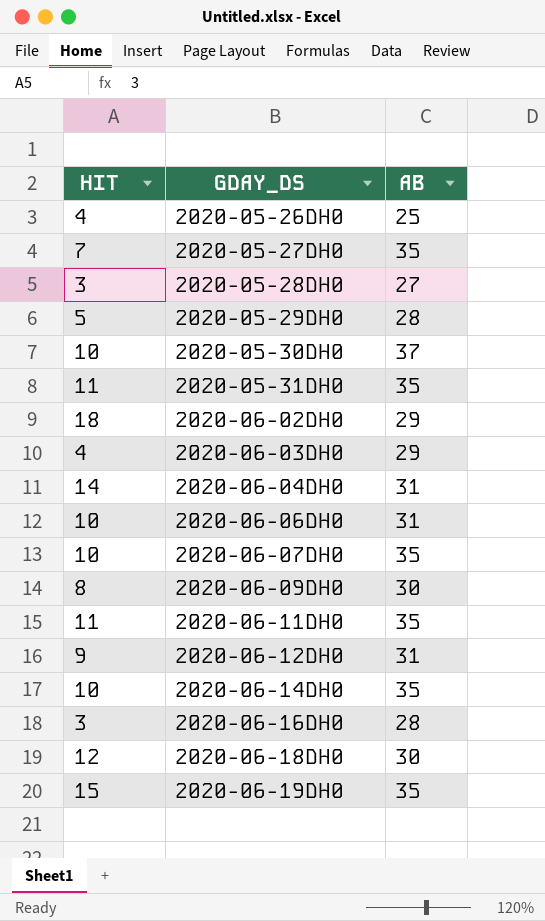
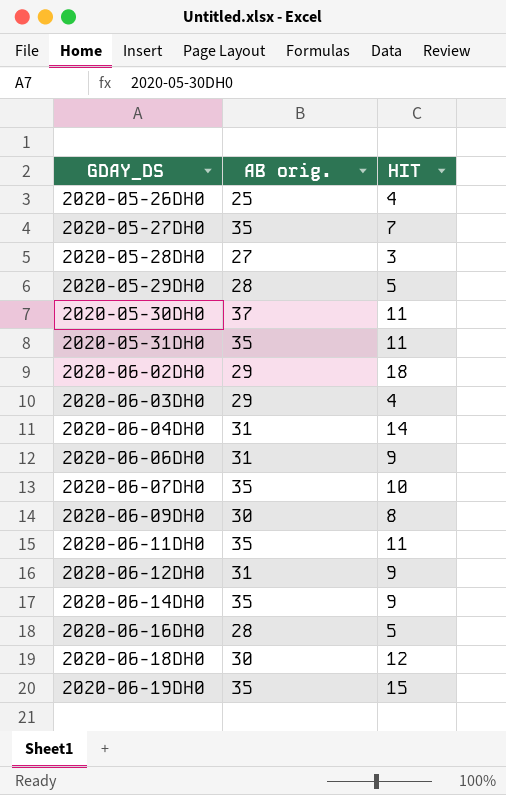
column name: AB -> AB orig.
column HIT | position: 1 -> 3
2020-05-30DH0 | HIT: 10 -> 11
2020-06-06DH0 | HIT: 10 -> 9
2020-06-14DH0 | HIT: 10 -> 9
2020-06-16DH0 | HIT: 3 -> 5

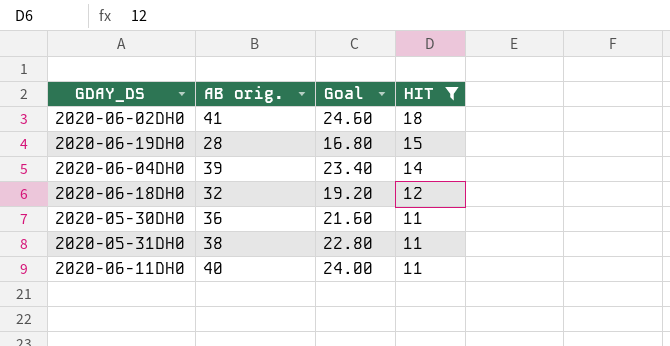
filter: none -> HIT >= 11
row order: GDAY_DS ascending -> HIT descending
column Goal | formula: none -> [AB orig.] * 0.6
2020-06-02DH0 | AB orig.: 29 -> 41
2020-06-19DH0 | AB orig.: 35 -> 28
2020-06-04DH0 | AB orig.: 31 -> 39
2020-06-18DH0 | AB orig.: 30 -> 32
2020-05-30DH0 | AB orig.: 37 -> 36
2020-05-31DH0 | AB orig.: 35 -> 38
2020-06-11DH0 | AB orig.: 35 -> 40

